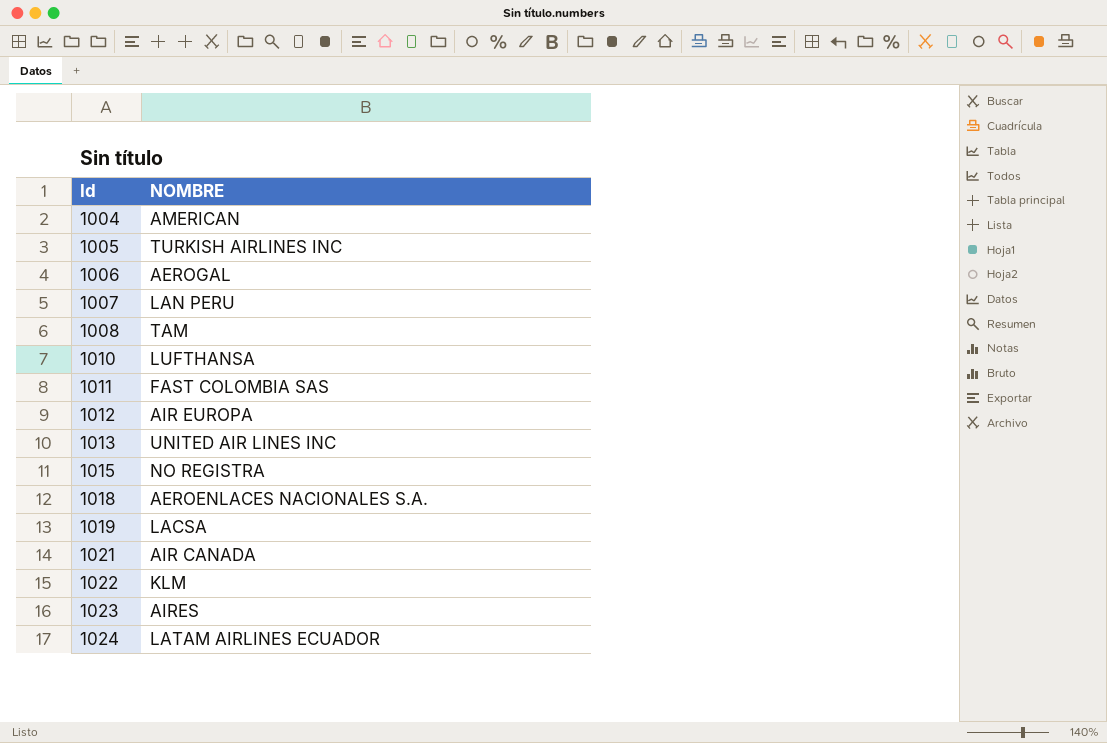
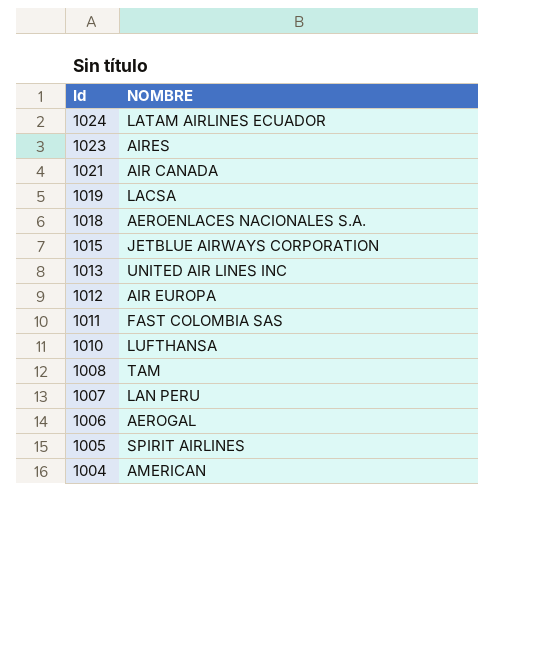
row order: Id ascending -> Id descending
row 1022: KLM -> none
1015 | NOMBRE: NO REGISTRA -> JETBLUE AIRWAYS CORPORATION
1005 | NOMBRE: TURKISH AIRLINES INC -> SPIRIT AIRLINES

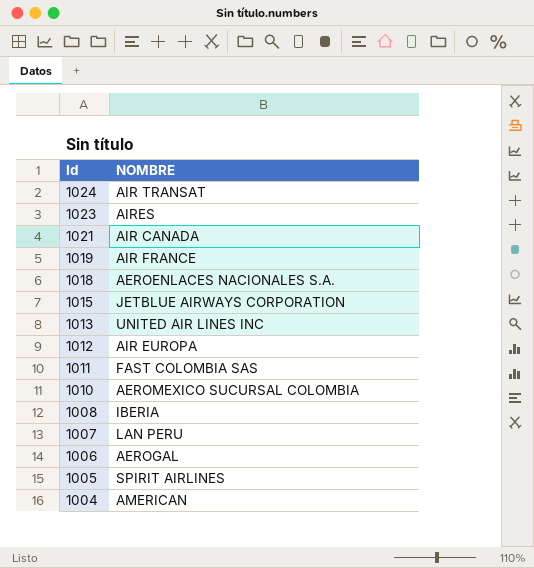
1024 | NOMBRE: LATAM AIRLINES ECUADOR -> AIR TRANSAT
1019 | NOMBRE: LACSA -> AIR FRANCE
1010 | NOMBRE: LUFTHANSA -> AEROMEXICO SUCURSAL COLOMBIA
1008 | NOMBRE: TAM -> IBERIA

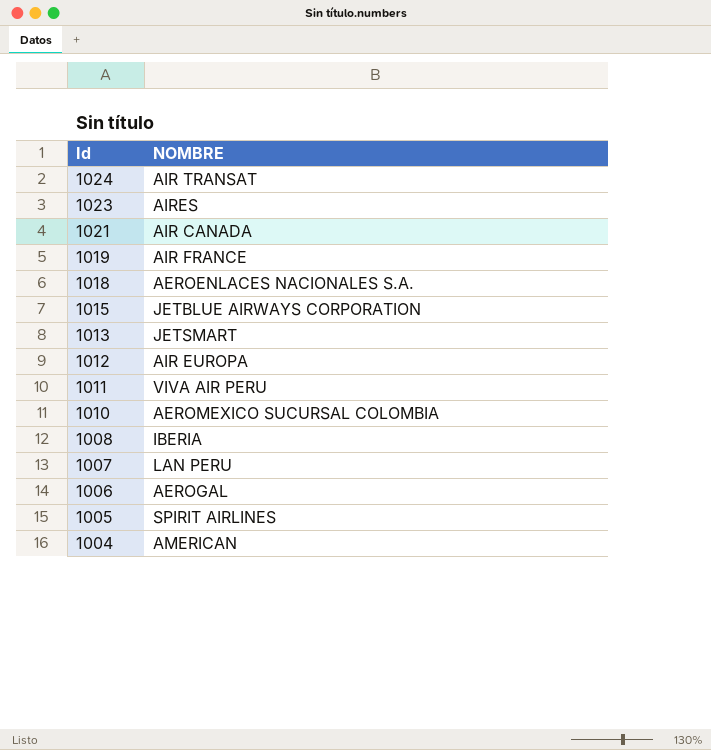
1013 | NOMBRE: UNITED AIR LINES INC -> JETSMART
1011 | NOMBRE: FAST COLOMBIA SAS -> VIVA AIR PERU

